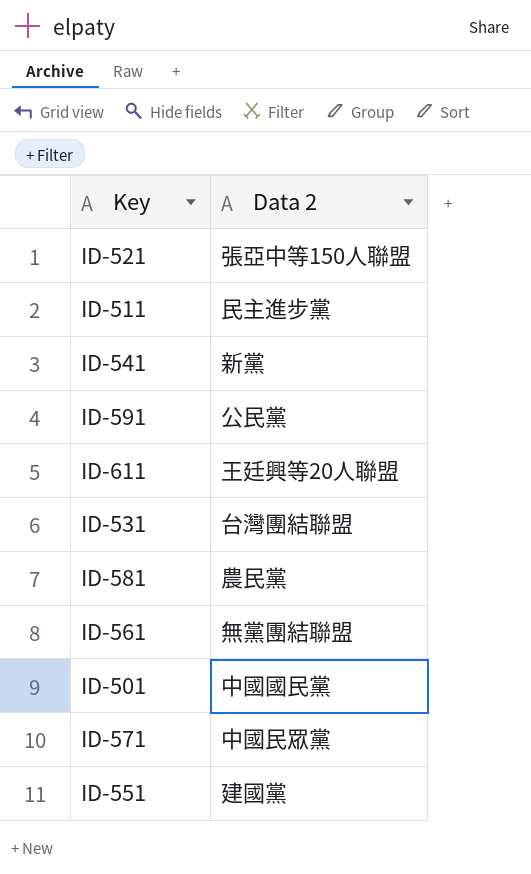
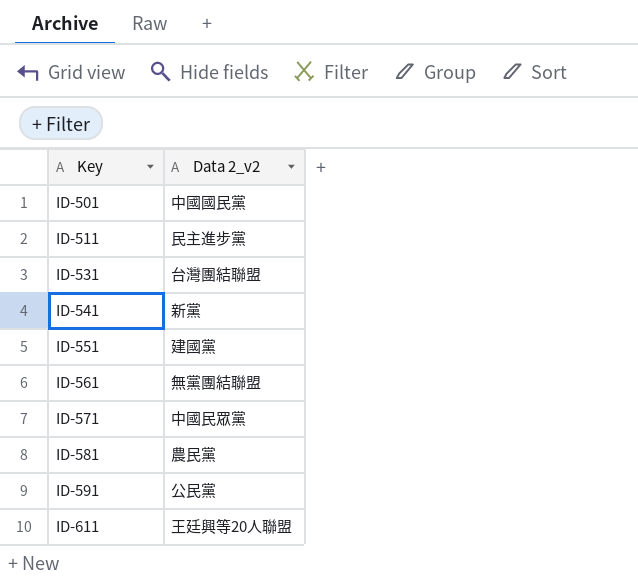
row order: none -> Key ascending
column name: Data 2 -> Data 2_v2
row ID-521: 張亞中等150人聯盟 -> none

